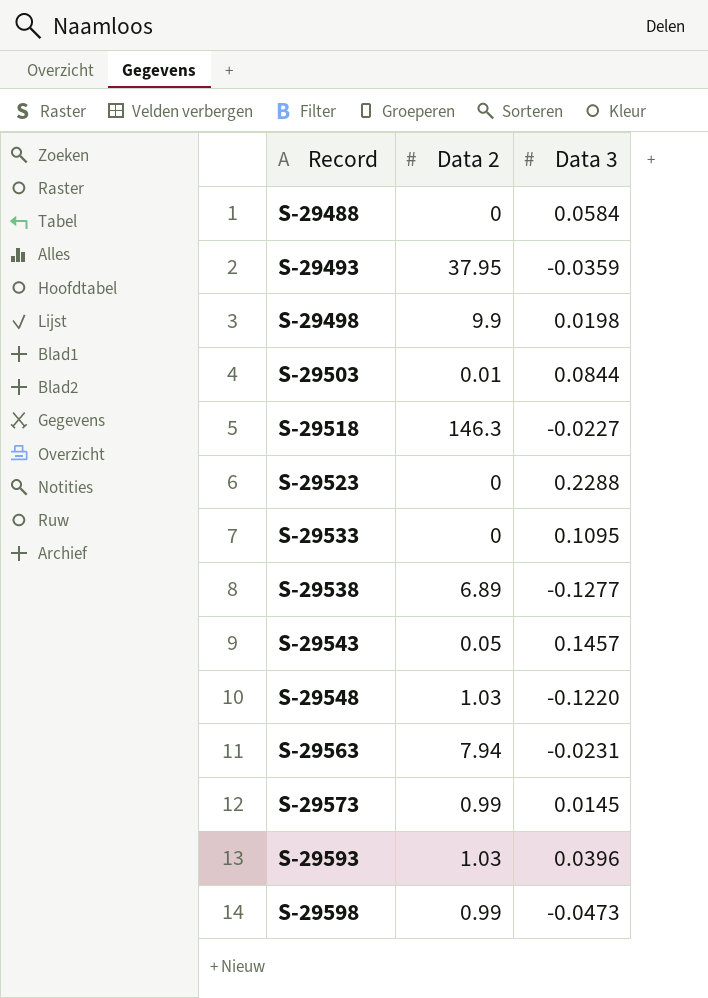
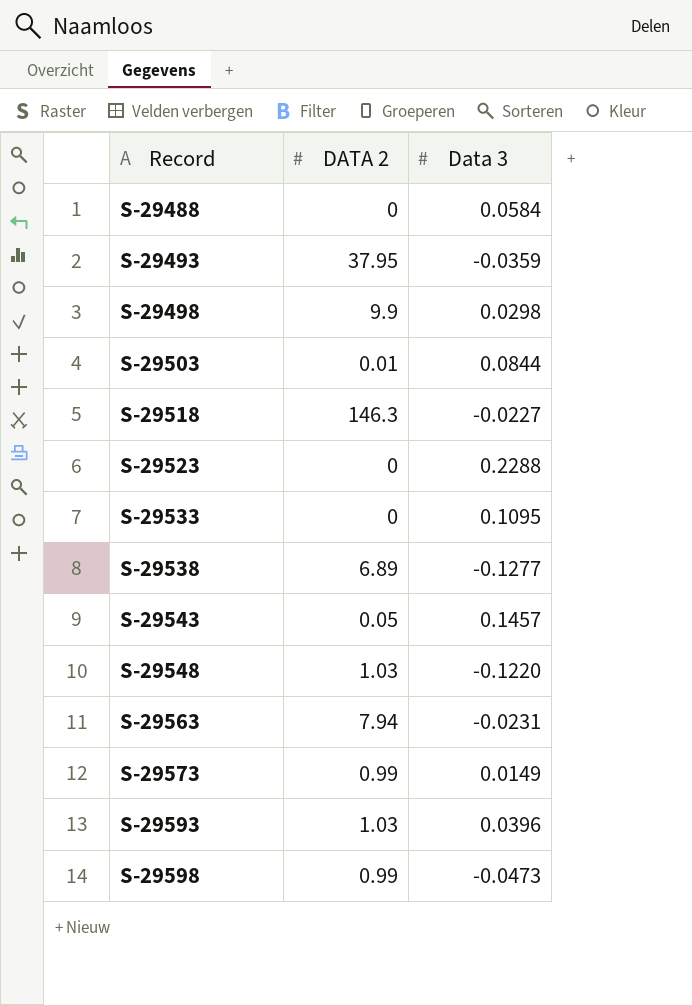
column name: Data 2 -> DATA 2
S-29498 | Data 3: 0.0198 -> 0.0298
S-29573 | Data 3: 0.0145 -> 0.0149

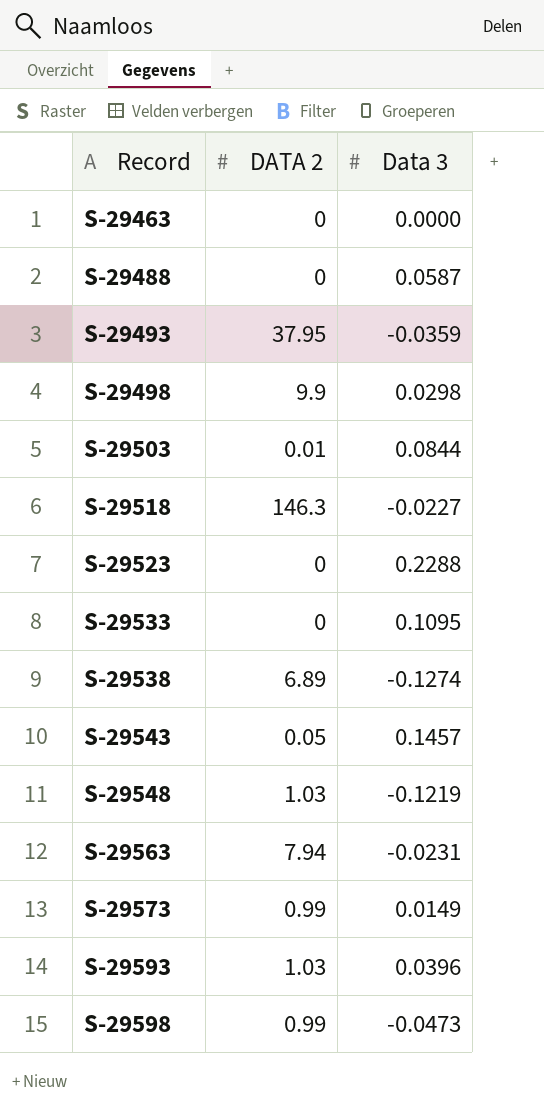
row S-29463: none -> 0 | 0.0000
S-29488 | Data 3: 0.0584 -> 0.0587
S-29538 | Data 3: -0.1277 -> -0.1274
S-29548 | Data 3: -0.1220 -> -0.1219

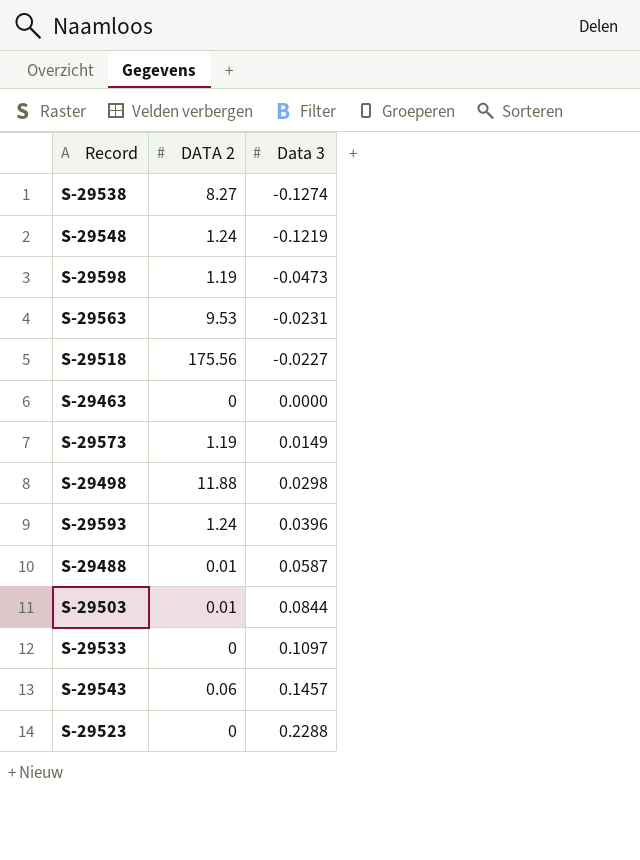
row order: Record ascending -> Data 3 ascending
row S-29493: 37.95 | -0.0359 -> none
S-29538 | DATA 2: 6.89 -> 8.27
S-29548 | DATA 2: 1.03 -> 1.24
S-29598 | DATA 2: 0.99 -> 1.19
S-29563 | DATA 2: 7.94 -> 9.53
S-29518 | DATA 2: 146.3 -> 175.56
S-29573 | DATA 2: 0.99 -> 1.19
S-29498 | DATA 2: 9.9 -> 11.88
S-29593 | DATA 2: 1.03 -> 1.24
S-29488 | DATA 2: 0 -> 0.01
S-29533 | Data 3: 0.1095 -> 0.1097
S-29543 | DATA 2: 0.05 -> 0.06

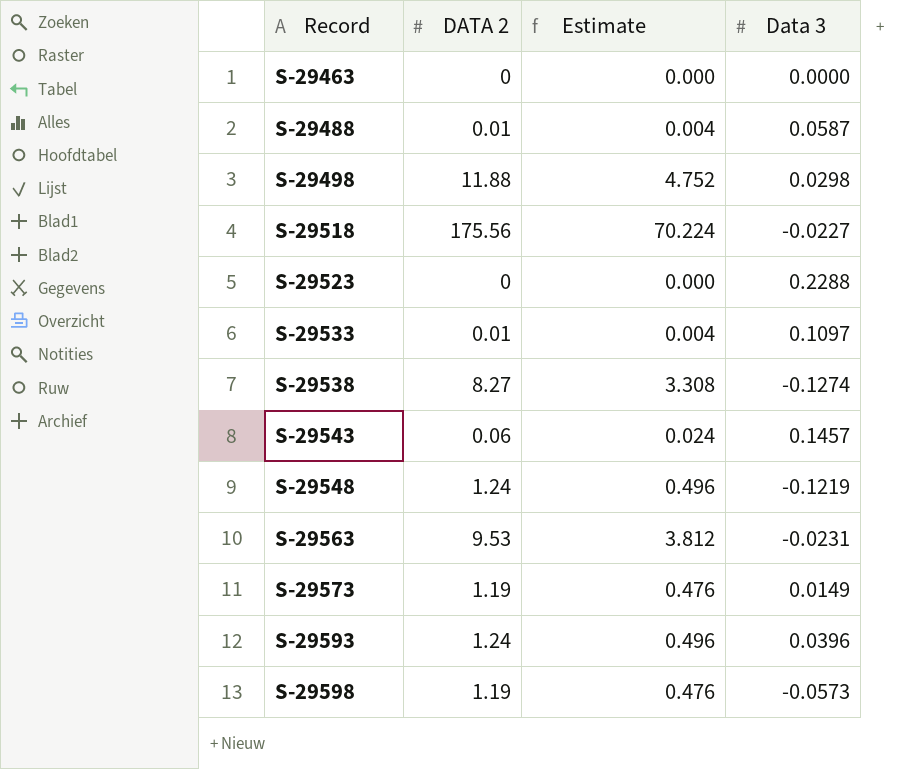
row order: Data 3 ascending -> Record ascending
column Estimate | formula: none -> [DATA 2] * 0.4
row S-29503: 0.01 | 0.0844 -> none
S-29533 | DATA 2: 0 -> 0.01
S-29598 | Data 3: -0.0473 -> -0.0573

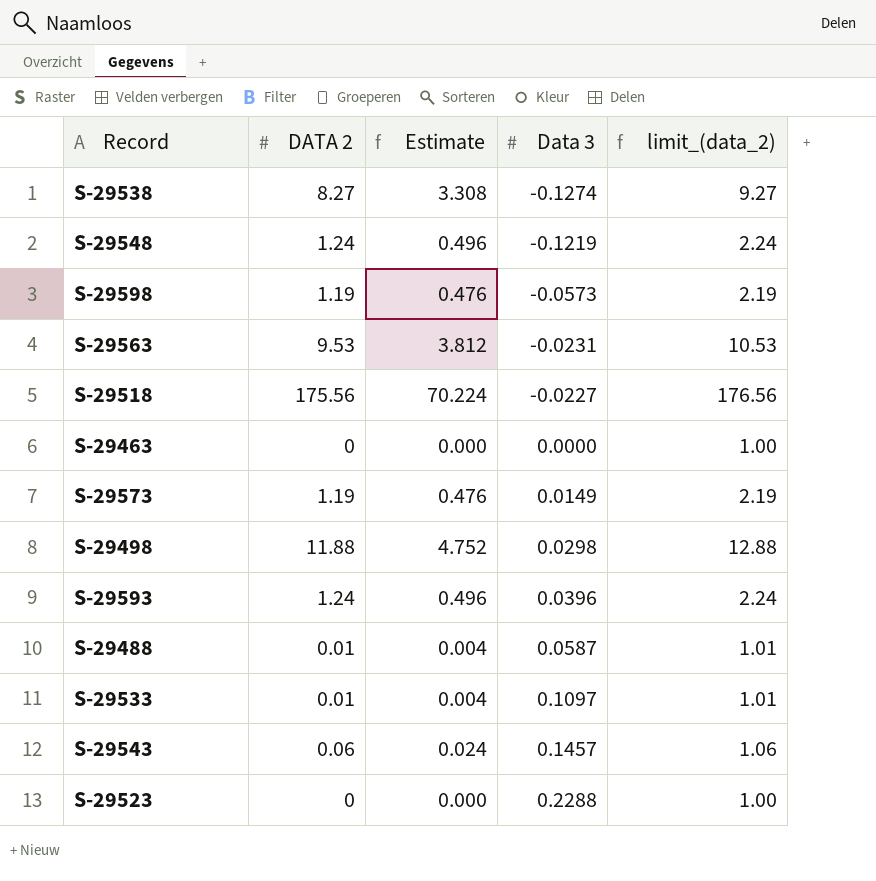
row order: Record ascending -> Data 3 ascending
column limit_(data_2) | formula: none -> [DATA 2] + 1

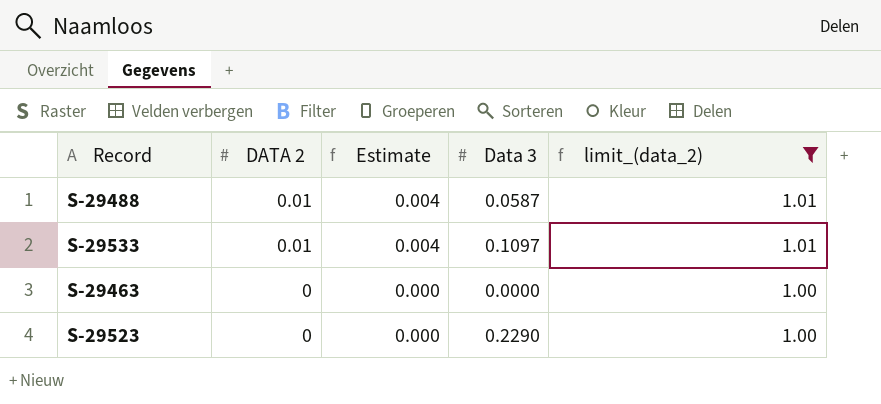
filter: none -> limit_(data_2) <= 1.01
row order: Data 3 ascending -> DATA 2 descending
S-29523 | Data 3: 0.2288 -> 0.2290

